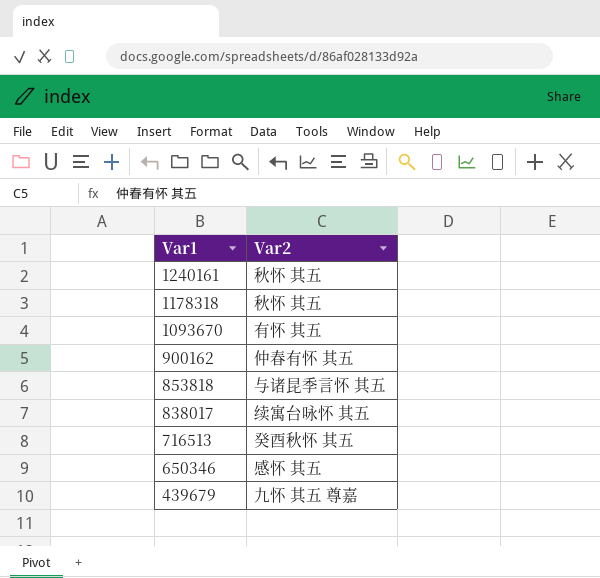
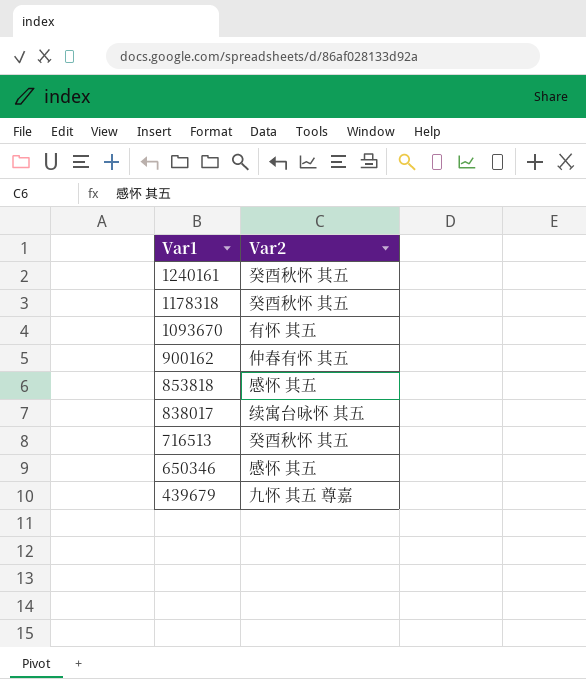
1240161 | Var2: 秋怀 其五 -> 癸酉秋怀 其五
1178318 | Var2: 秋怀 其五 -> 癸酉秋怀 其五
853818 | Var2: 与诸昆季言怀 其五 -> 感怀 其五

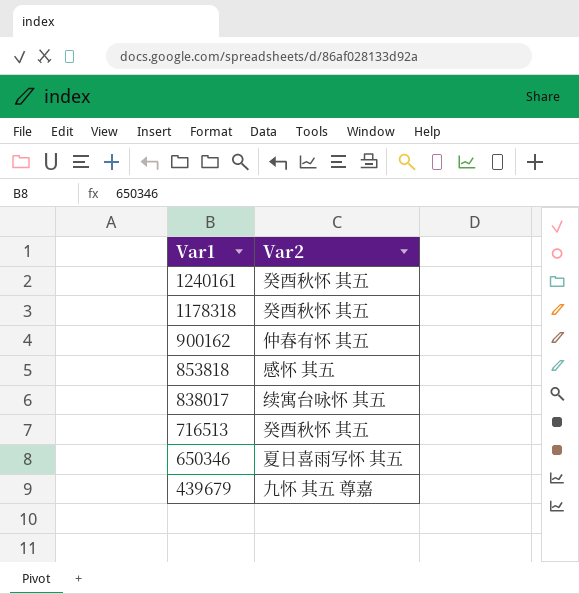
row 1093670: 有怀 其五 -> none
650346 | Var2: 感怀 其五 -> 夏日喜雨写怀 其五

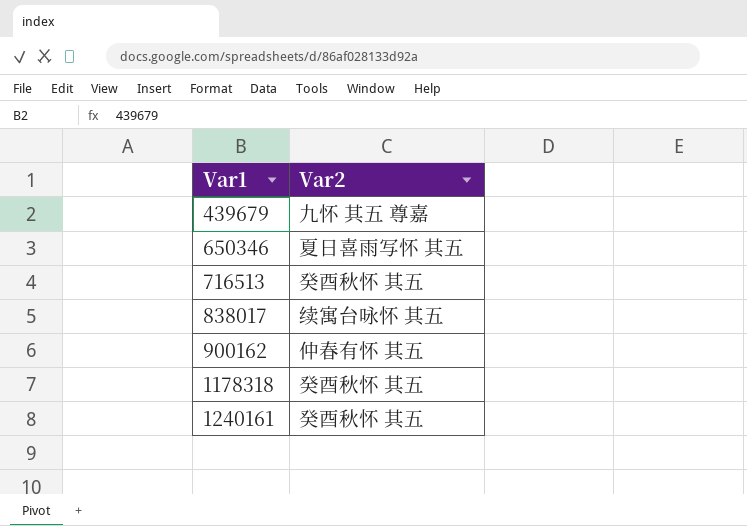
row order: Var1 descending -> Var1 ascending
row 853818: 感怀 其五 -> none

